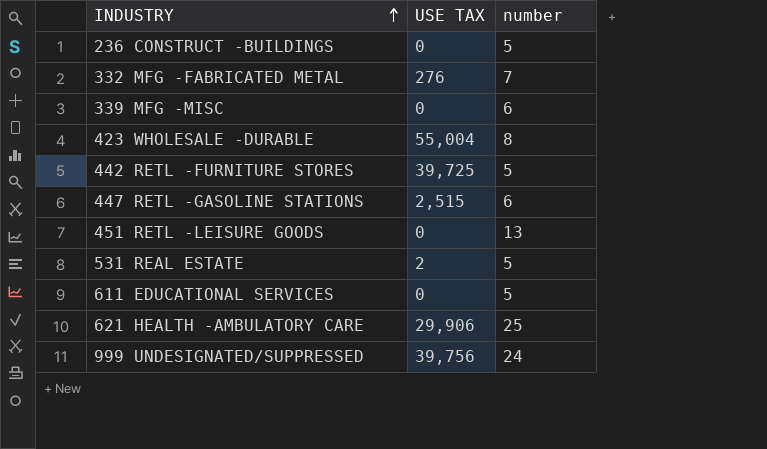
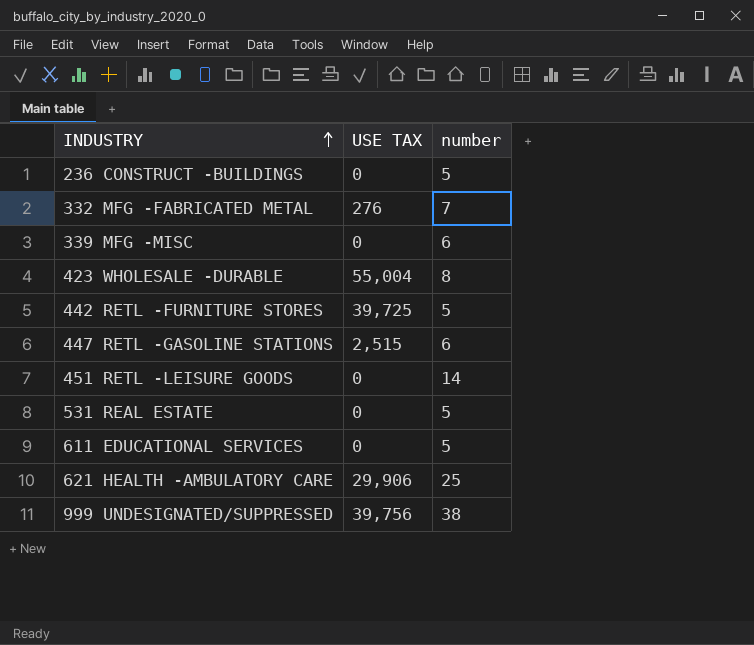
451 RETL -LEISURE GOODS | number: 13 -> 14
531 REAL ESTATE | USE TAX: 2 -> 0
999 UNDESIGNATED/SUPPRESSED | number: 24 -> 38

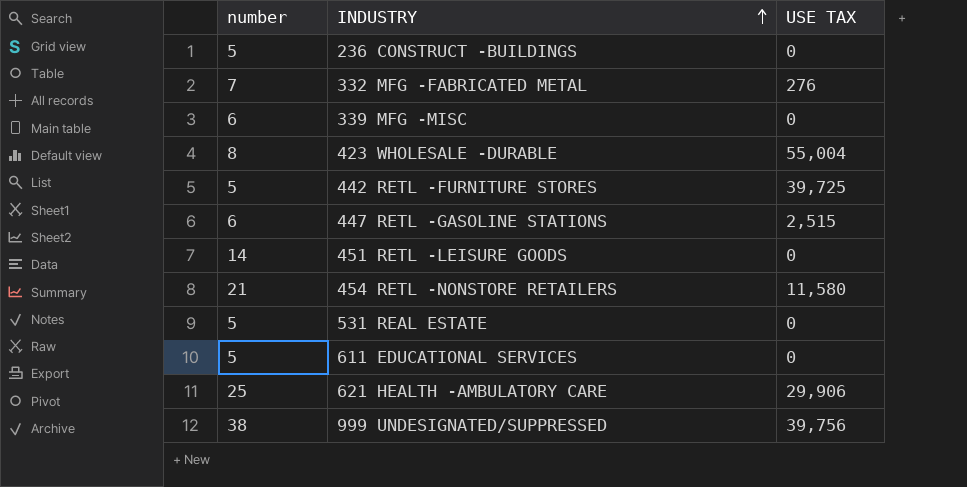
column number | position: 3 -> 1
row 454 RETL -NONSTORE RETAILERS: none -> 21 | 11,580

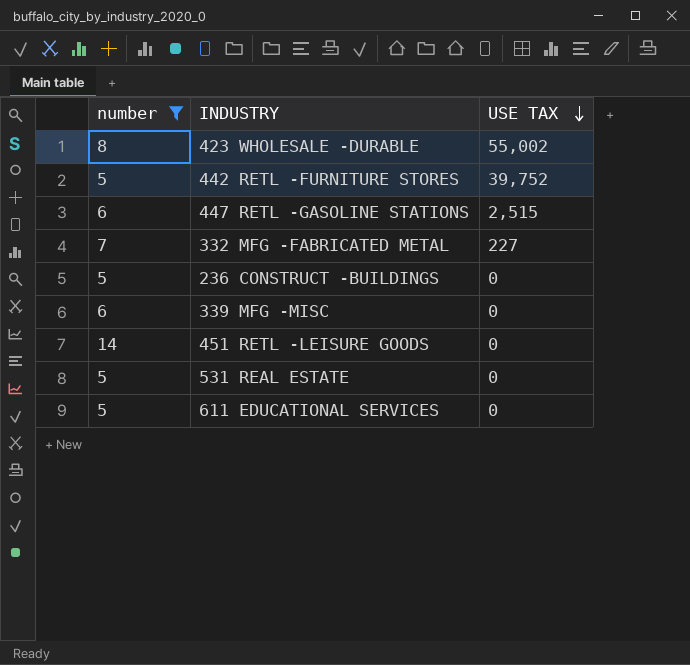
filter: none -> number <= 14
row order: INDUSTRY ascending -> USE TAX descending
423 WHOLESALE -DURABLE | USE TAX: 55,004 -> 55,002
442 RETL -FURNITURE STORES | USE TAX: 39,725 -> 39,752
332 MFG -FABRICATED METAL | USE TAX: 276 -> 227

